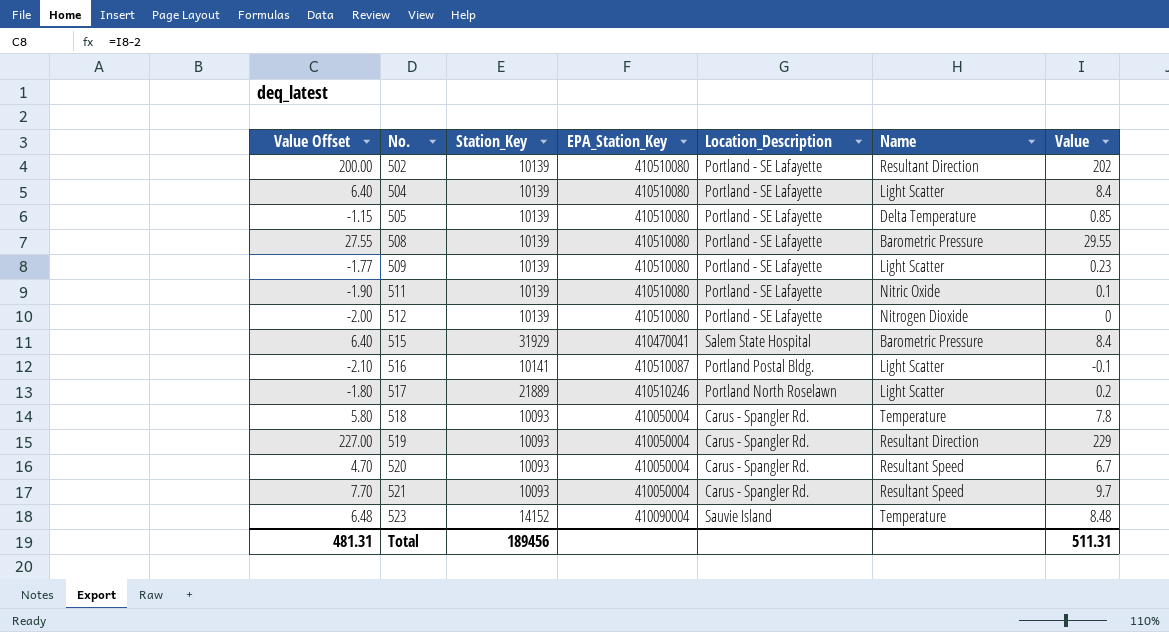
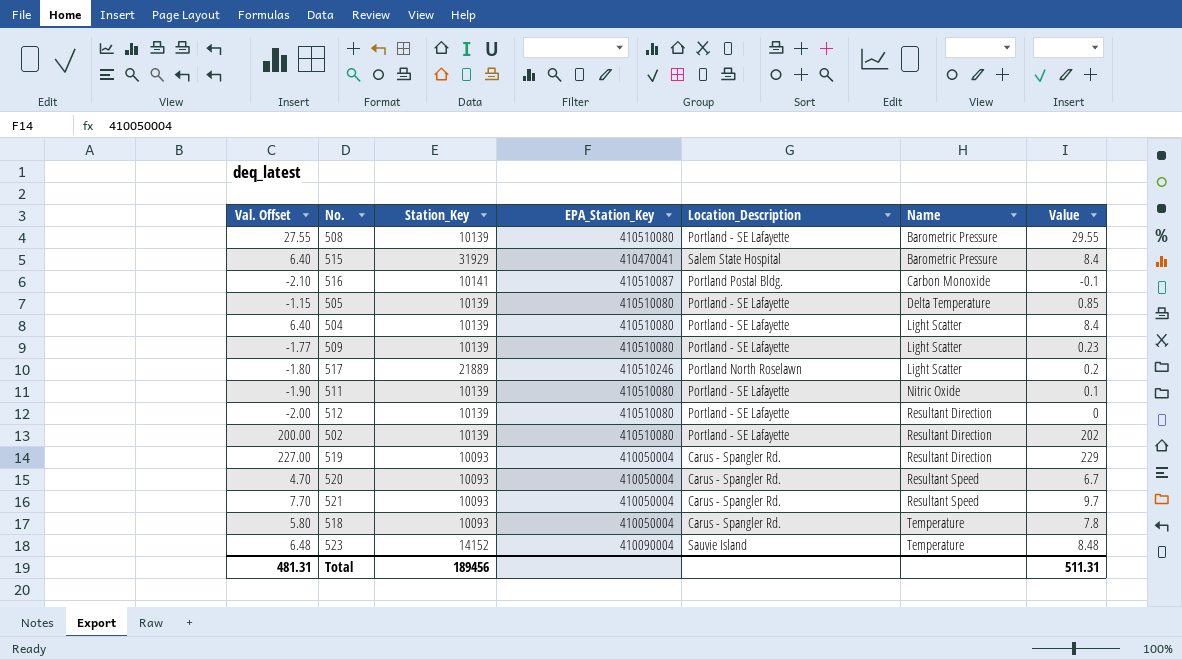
row order: No. ascending -> Name ascending
column name: Value Offset -> Val. Offset
516 | Name: Light Scatter -> Carbon Monoxide
512 | Name: Nitrogen Dioxide -> Resultant Direction

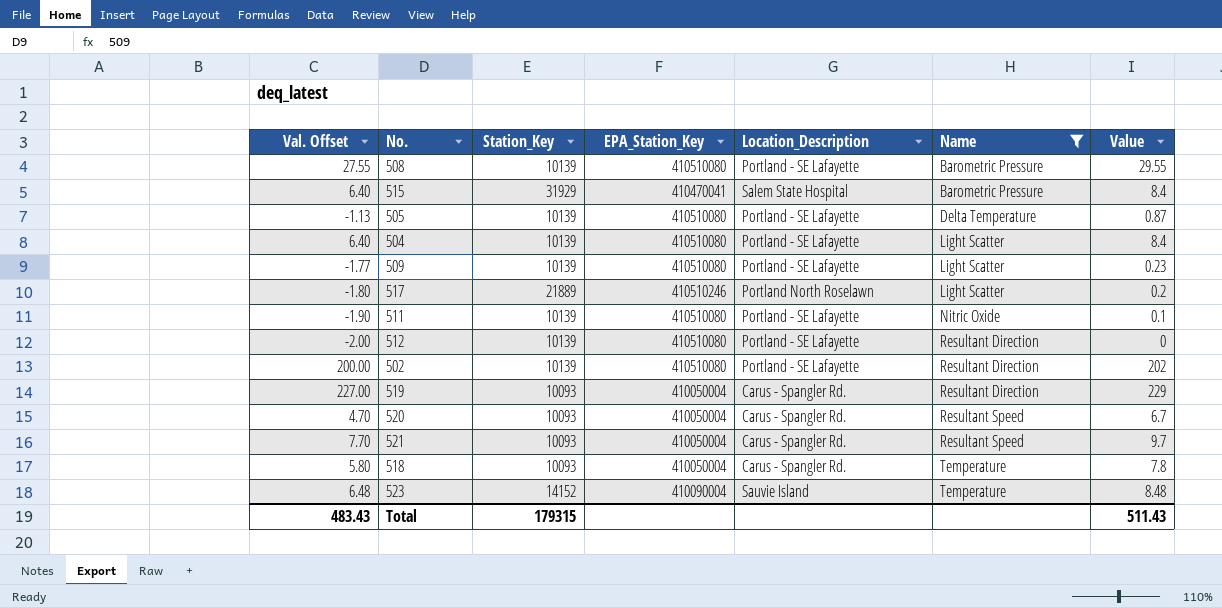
filter: none -> Name != Carbon Monoxide
505 | Val. Offset: -1.15 -> -1.13
505 | Value: 0.85 -> 0.87
Total | Val. Offset: 481.31 -> 483.43
Total | Station_Key: 189456 -> 179315
Total | Value: 511.31 -> 511.43

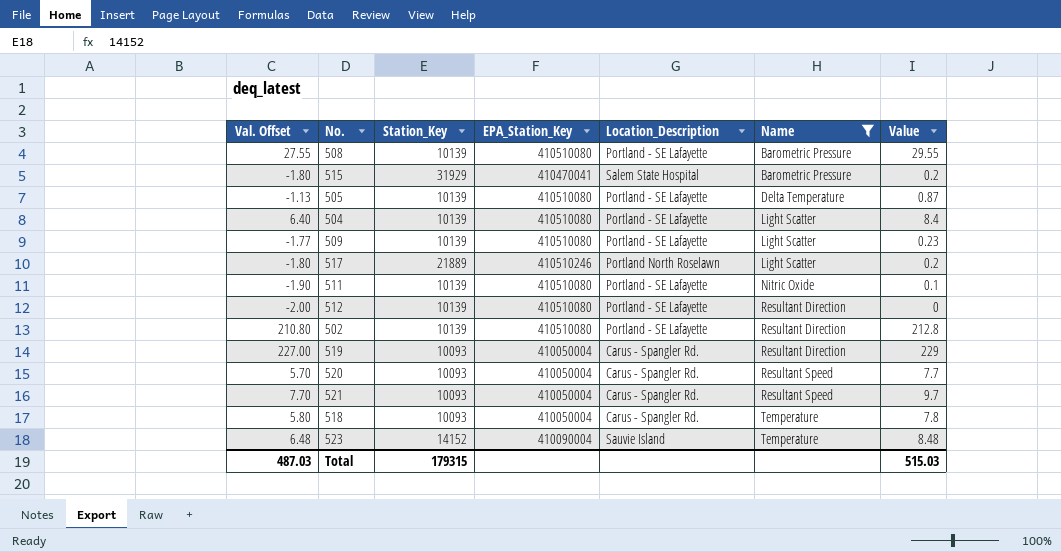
515 | Val. Offset: 6.40 -> -1.80
515 | Value: 8.4 -> 0.2
502 | Val. Offset: 200.00 -> 210.80
502 | Value: 202 -> 212.8
520 | Val. Offset: 4.70 -> 5.70
520 | Value: 6.7 -> 7.7
Total | Val. Offset: 483.43 -> 487.03
Total | Value: 511.43 -> 515.03

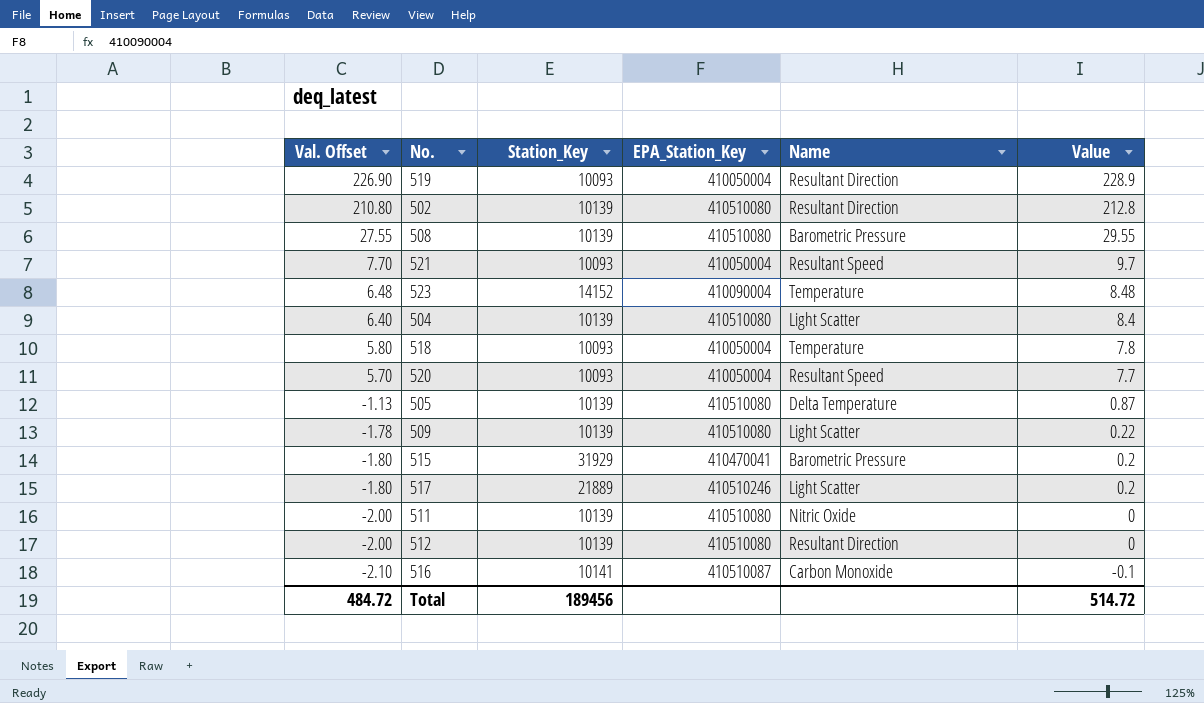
filter: Name != Carbon Monoxide -> none
row order: Name ascending -> Val. Offset descending
column Location_Description | position: 5 -> none
519 | Val. Offset: 227.00 -> 226.90
519 | Value: 229 -> 228.9
509 | Val. Offset: -1.77 -> -1.78
509 | Value: 0.23 -> 0.22
511 | Val. Offset: -1.90 -> -2.00
511 | Value: 0.1 -> 0
Total | Val. Offset: 487.03 -> 484.72
Total | Station_Key: 179315 -> 189456
Total | Value: 515.03 -> 514.72

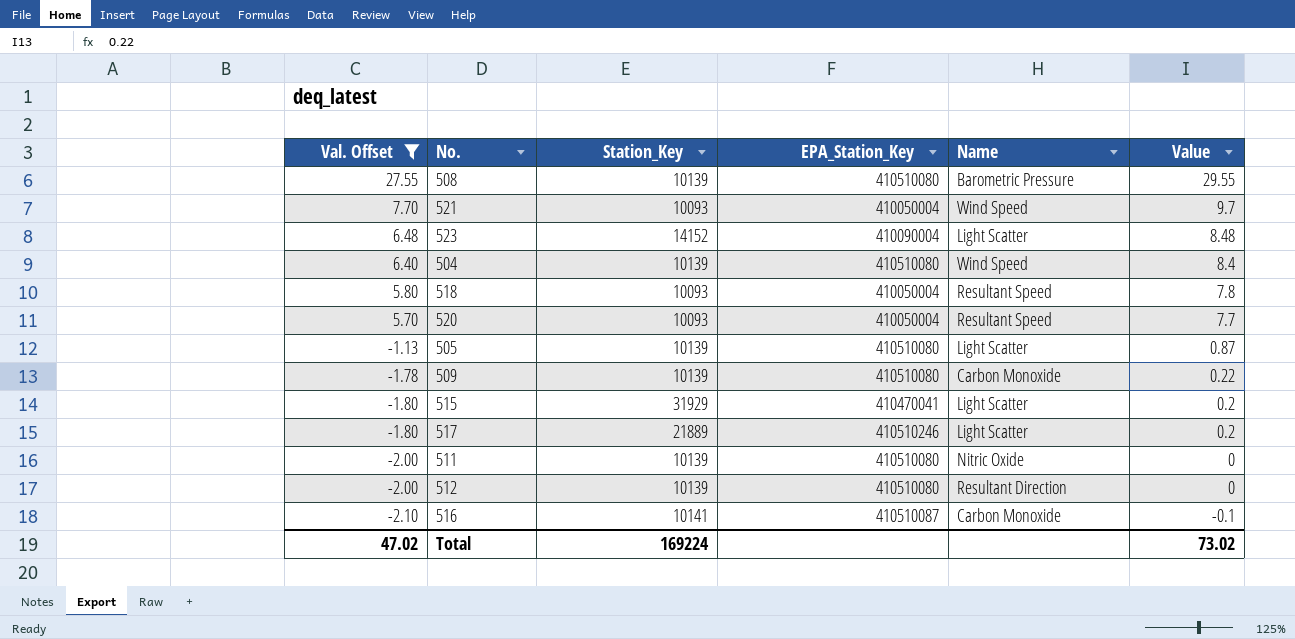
filter: none -> Val. Offset <= 27.55
521 | Name: Resultant Speed -> Wind Speed
523 | Name: Temperature -> Light Scatter
504 | Name: Light Scatter -> Wind Speed
518 | Name: Temperature -> Resultant Speed
505 | Name: Delta Temperature -> Light Scatter
509 | Name: Light Scatter -> Carbon Monoxide
515 | Name: Barometric Pressure -> Light Scatter
Total | Val. Offset: 484.72 -> 47.02
Total | Station_Key: 189456 -> 169224
Total | Value: 514.72 -> 73.02

